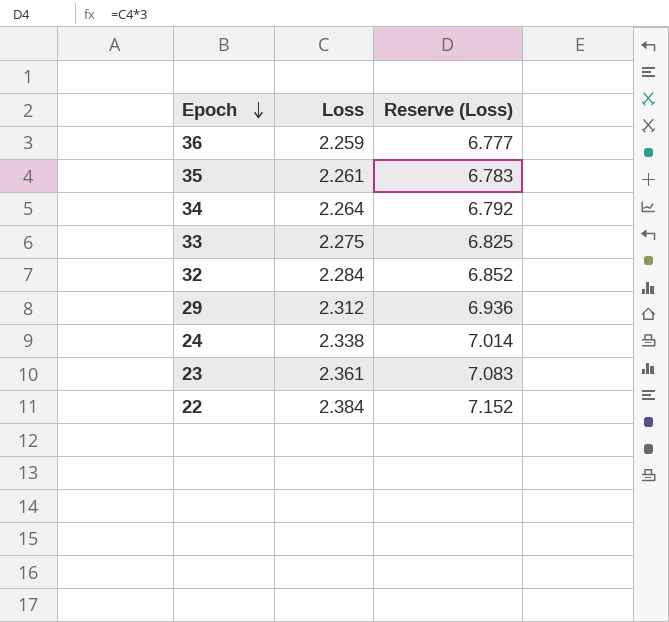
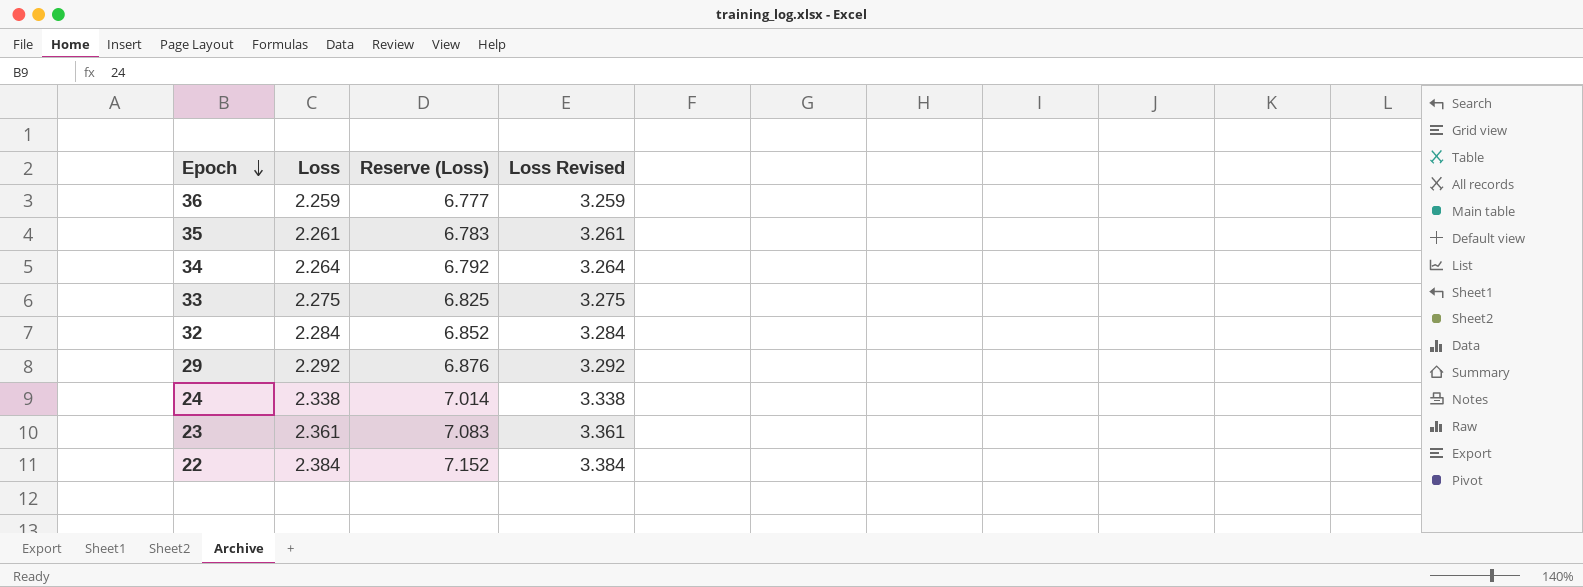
column Loss Revised | formula: none -> [Loss] + 1
29 | Loss: 2.312 -> 2.292
29 | Reserve (Loss): 6.936 -> 6.876

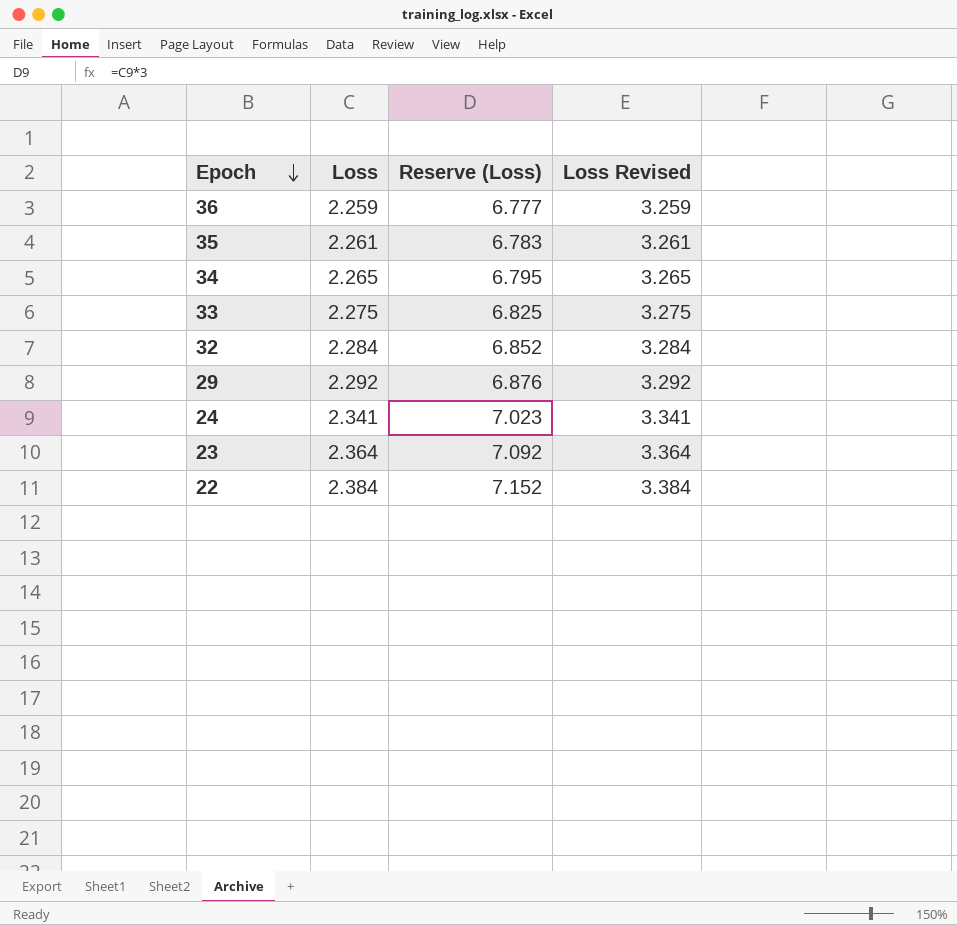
34 | Loss: 2.264 -> 2.265
34 | Reserve (Loss): 6.792 -> 6.795
34 | Loss Revised: 3.264 -> 3.265
24 | Loss: 2.338 -> 2.341
24 | Reserve (Loss): 7.014 -> 7.023
24 | Loss Revised: 3.338 -> 3.341
23 | Loss: 2.361 -> 2.364
23 | Reserve (Loss): 7.083 -> 7.092
23 | Loss Revised: 3.361 -> 3.364

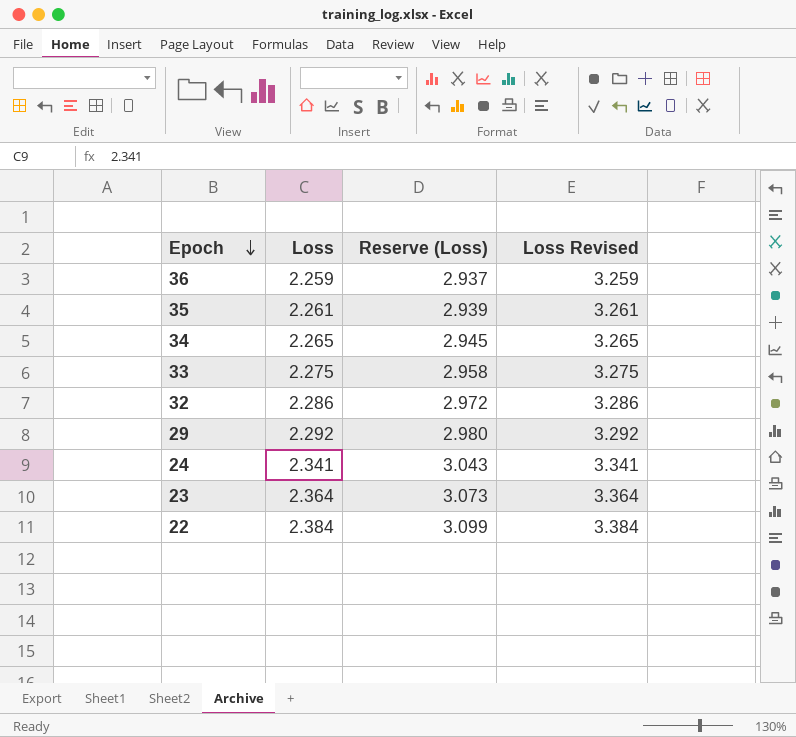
column Reserve (Loss) | formula: [Loss] * 3 -> [Loss] * 1.3
32 | Loss: 2.284 -> 2.286
32 | Loss Revised: 3.284 -> 3.286

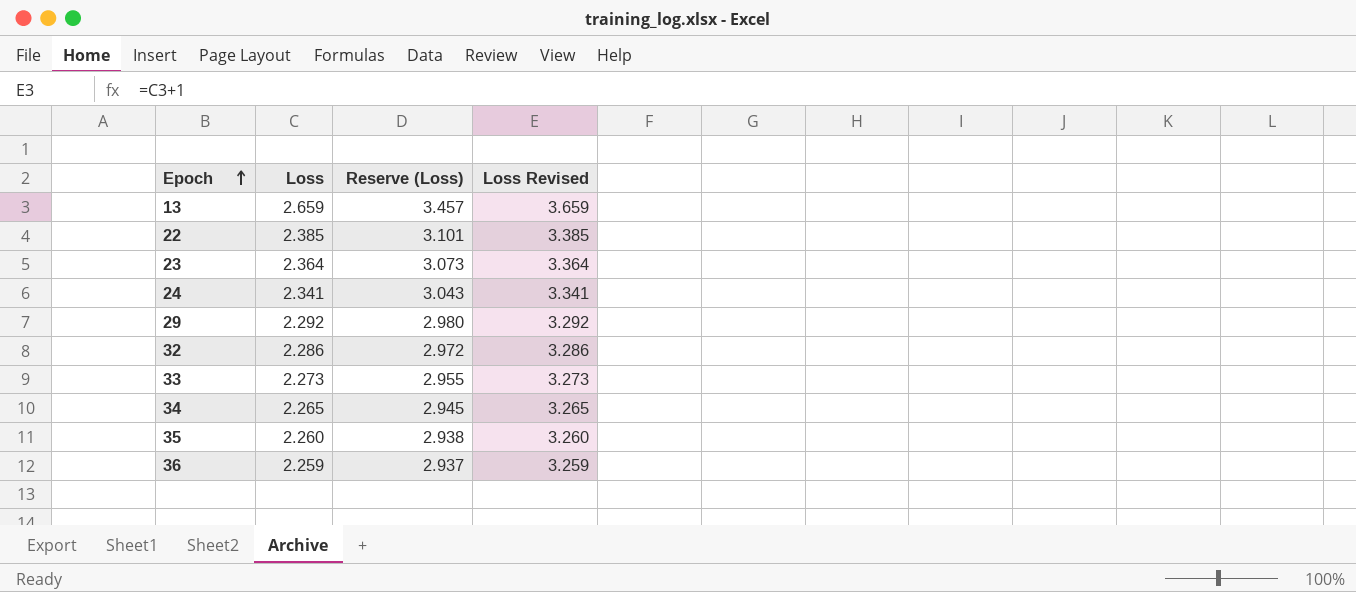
row order: Epoch descending -> Epoch ascending
row 13: none -> 2.659 | 3.457 | 3.659
22 | Loss: 2.384 -> 2.385
22 | Reserve (Loss): 3.099 -> 3.101
22 | Loss Revised: 3.384 -> 3.385
33 | Loss: 2.275 -> 2.273
33 | Reserve (Loss): 2.958 -> 2.955
33 | Loss Revised: 3.275 -> 3.273
35 | Loss: 2.261 -> 2.260
35 | Reserve (Loss): 2.939 -> 2.938
35 | Loss Revised: 3.261 -> 3.260

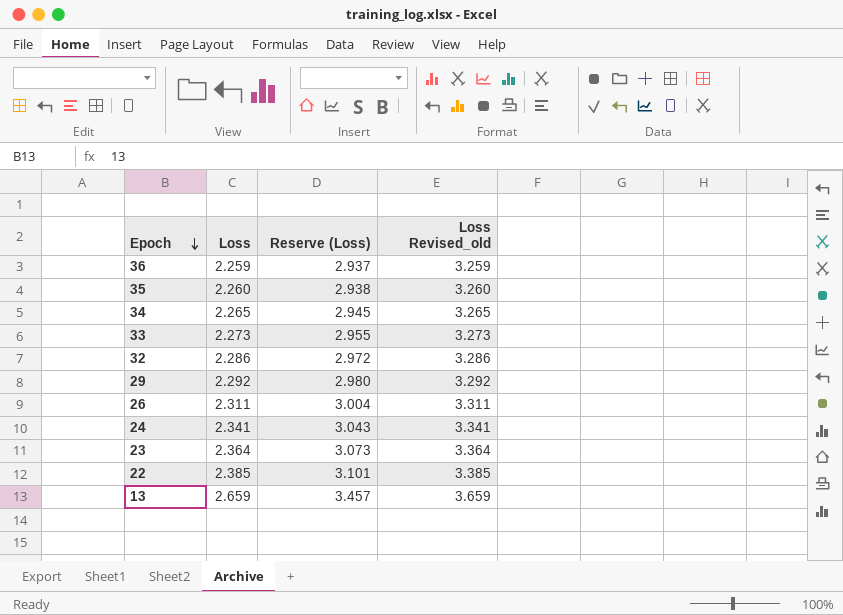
row order: Epoch ascending -> Epoch descending
column name: Loss Revised -> Loss Revised_old
row 26: none -> 2.311 | 3.004 | 3.311

